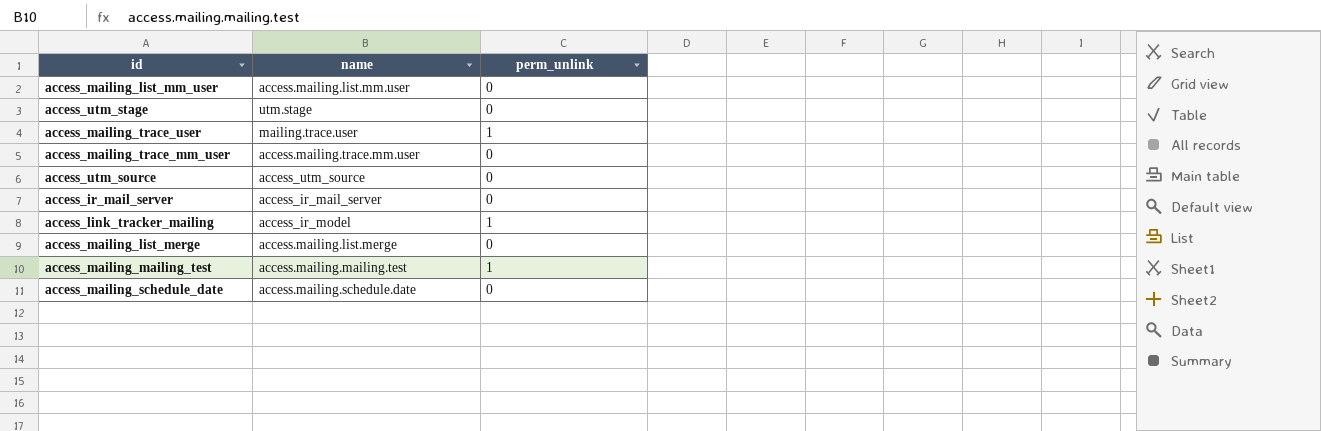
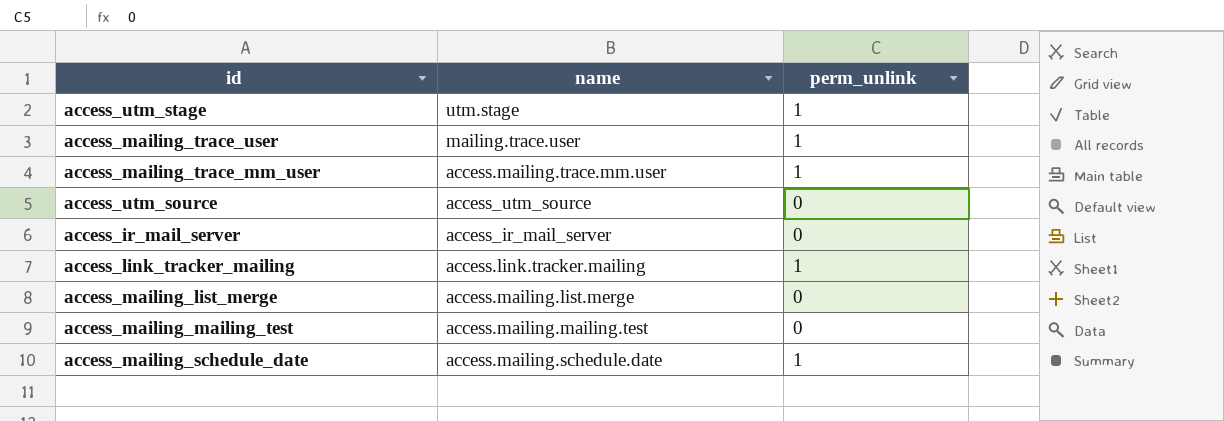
row access_mailing_list_mm_user: access.mailing.list.mm.user | 0 -> none
access_utm_stage | perm_unlink: 0 -> 1
access_mailing_trace_mm_user | perm_unlink: 0 -> 1
access_link_tracker_mailing | name: access_ir_model -> access.link.tracker.mailing
access_mailing_mailing_test | perm_unlink: 1 -> 0
access_mailing_schedule_date | perm_unlink: 0 -> 1

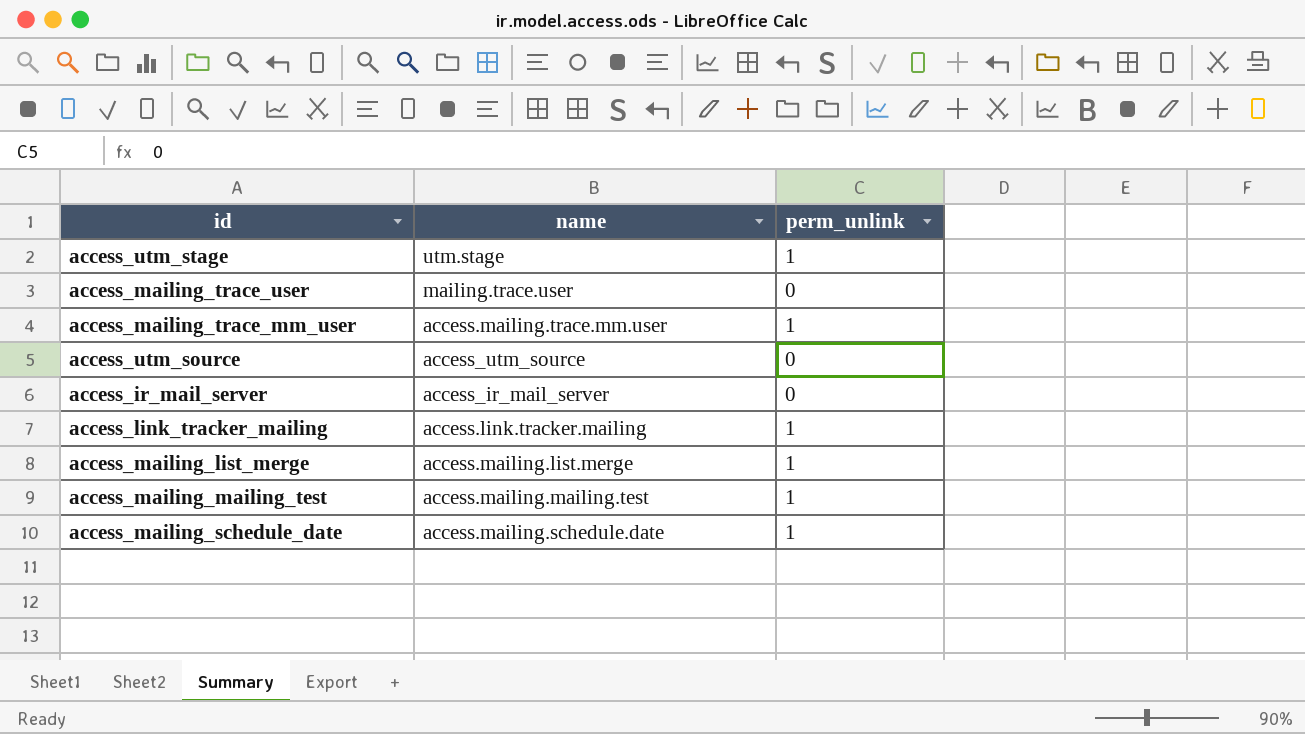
access_mailing_trace_user | perm_unlink: 1 -> 0
access_mailing_list_merge | perm_unlink: 0 -> 1
access_mailing_mailing_test | perm_unlink: 0 -> 1

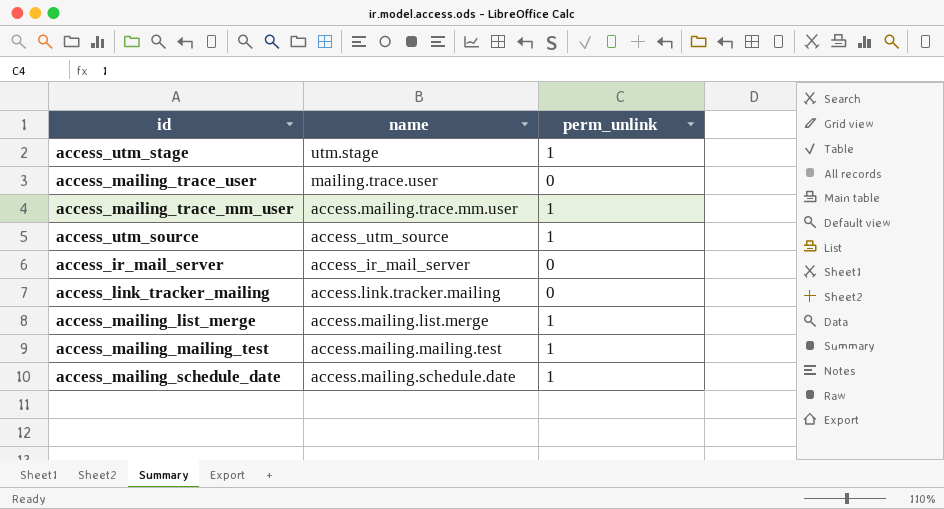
access_utm_source | perm_unlink: 0 -> 1
access_link_tracker_mailing | perm_unlink: 1 -> 0

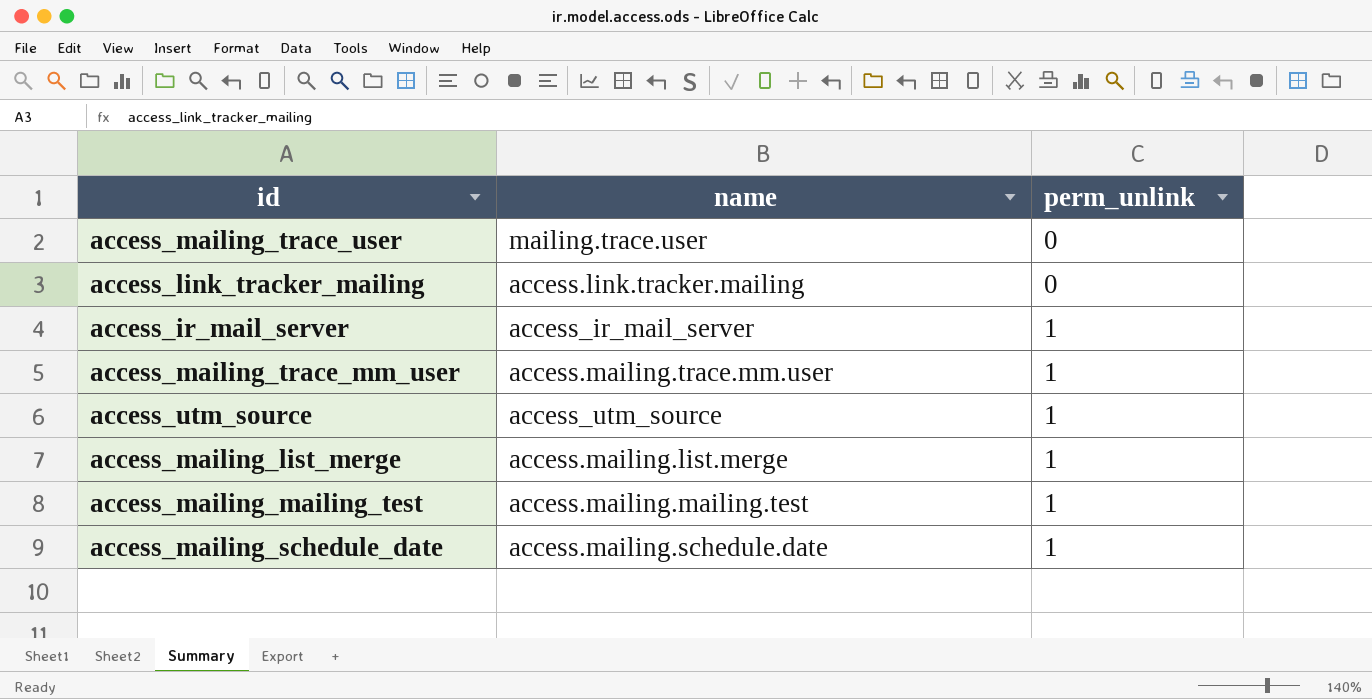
row order: none -> perm_unlink ascending
row access_utm_stage: utm.stage | 1 -> none
access_ir_mail_server | perm_unlink: 0 -> 1

